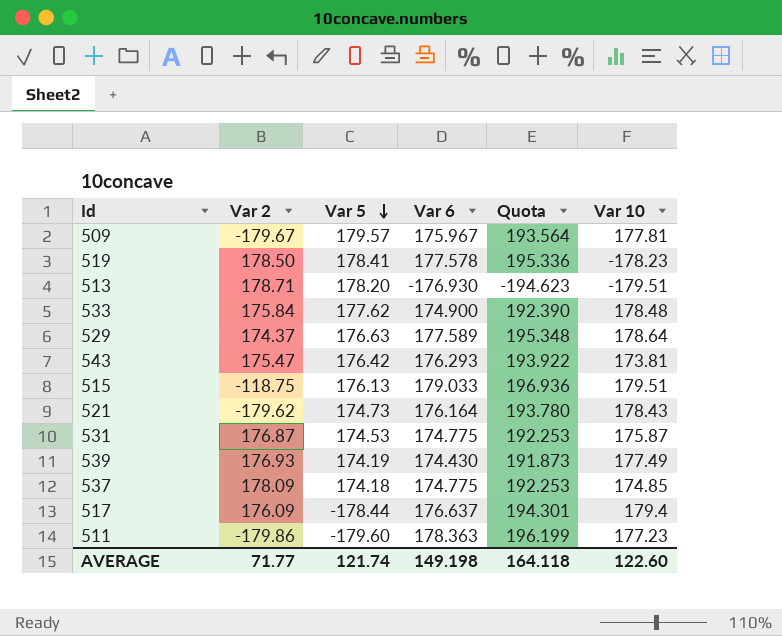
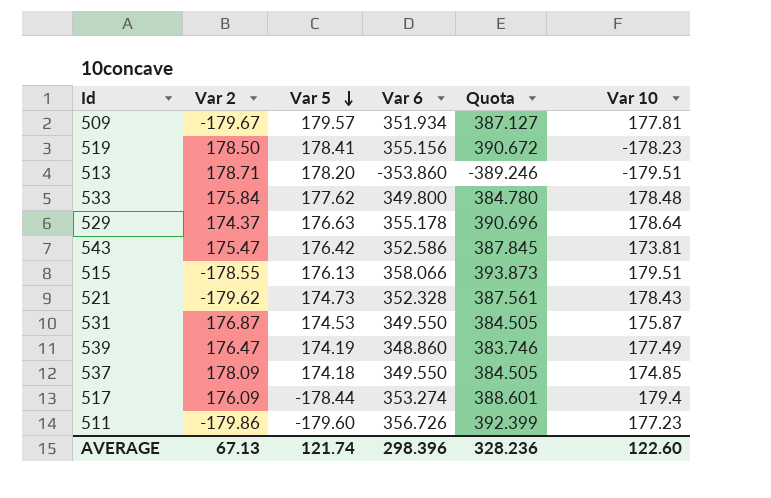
509 | Var 6: 175.967 -> 351.934
509 | Quota: 193.564 -> 387.127
519 | Var 6: 177.578 -> 355.156
519 | Quota: 195.336 -> 390.672
513 | Var 6: -176.930 -> -353.860
513 | Quota: -194.623 -> -389.246
533 | Var 6: 174.900 -> 349.800
533 | Quota: 192.390 -> 384.780
529 | Var 6: 177.589 -> 355.178
529 | Quota: 195.348 -> 390.696
543 | Var 6: 176.293 -> 352.586
543 | Quota: 193.922 -> 387.845
515 | Var 2: -118.75 -> -178.55
515 | Var 6: 179.033 -> 358.066
515 | Quota: 196.936 -> 393.873
521 | Var 6: 176.164 -> 352.328
521 | Quota: 193.780 -> 387.561
531 | Var 6: 174.775 -> 349.550
531 | Quota: 192.253 -> 384.505
539 | Var 2: 176.93 -> 176.47
539 | Var 6: 174.430 -> 348.860
539 | Quota: 191.873 -> 383.746
537 | Var 6: 174.775 -> 349.550
537 | Quota: 192.253 -> 384.505
517 | Var 6: 176.637 -> 353.274
517 | Quota: 194.301 -> 388.601
511 | Var 6: 178.363 -> 356.726
511 | Quota: 196.199 -> 392.399
AVERAGE | Var 2: 71.77 -> 67.13
AVERAGE | Var 6: 149.198 -> 298.396
AVERAGE | Quota: 164.118 -> 328.236

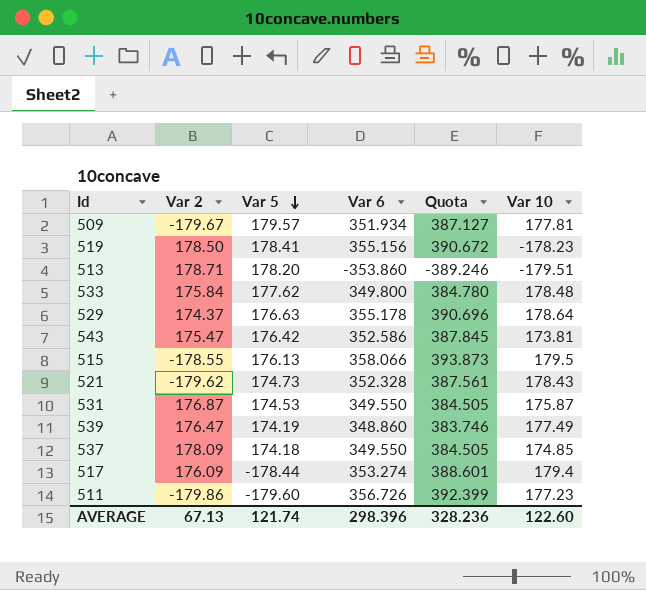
515 | Var 10: 179.51 -> 179.5

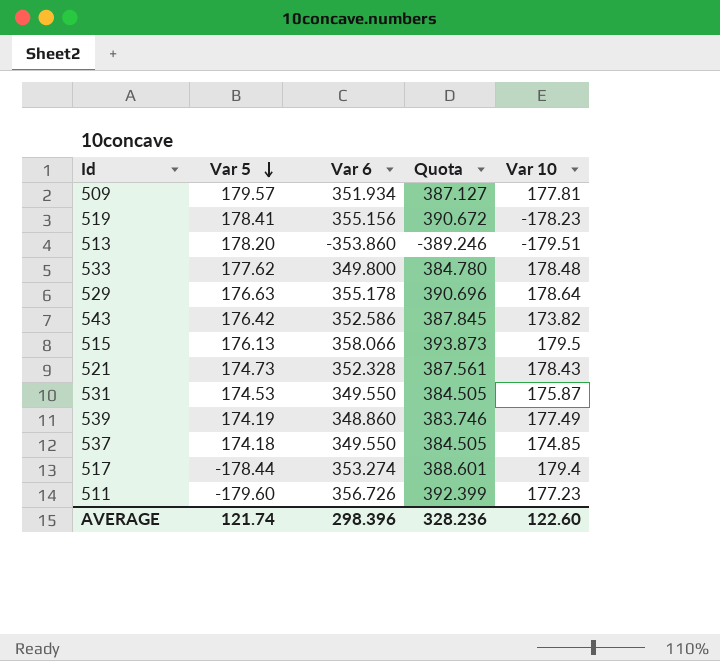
column Var 2 | position: 2 -> none
543 | Var 10: 173.81 -> 173.82

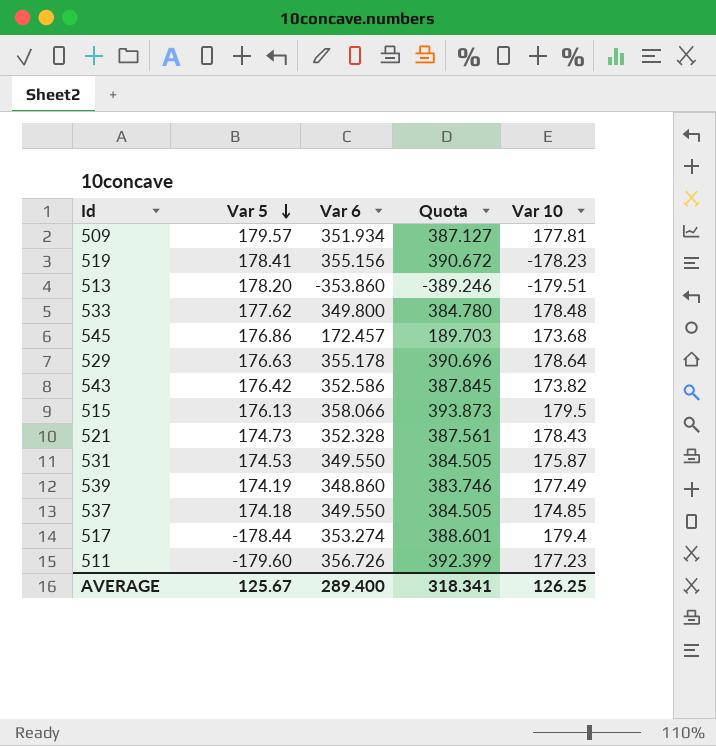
row 545: none -> 176.86 | 172.457 | 189.703 | 173.68
AVERAGE | Var 5: 121.74 -> 125.67
AVERAGE | Var 6: 298.396 -> 289.400
AVERAGE | Quota: 328.236 -> 318.341
AVERAGE | Var 10: 122.60 -> 126.25

